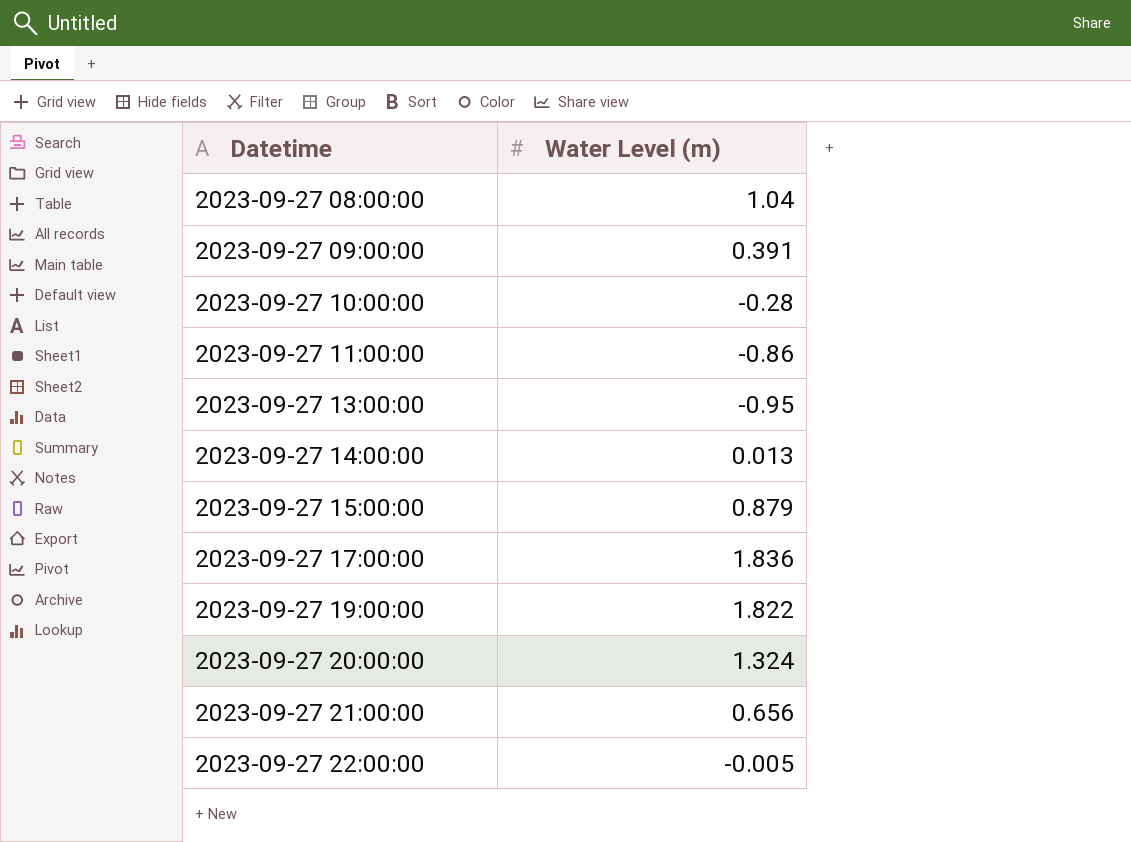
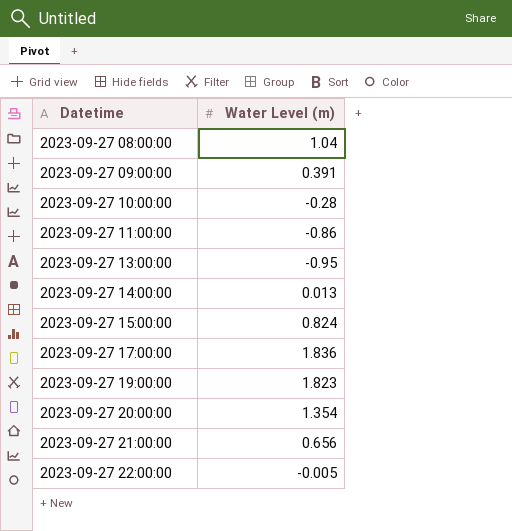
2023-09-27 15:00:00 | Water Level (m): 0.879 -> 0.824
2023-09-27 19:00:00 | Water Level (m): 1.822 -> 1.823
2023-09-27 20:00:00 | Water Level (m): 1.324 -> 1.354

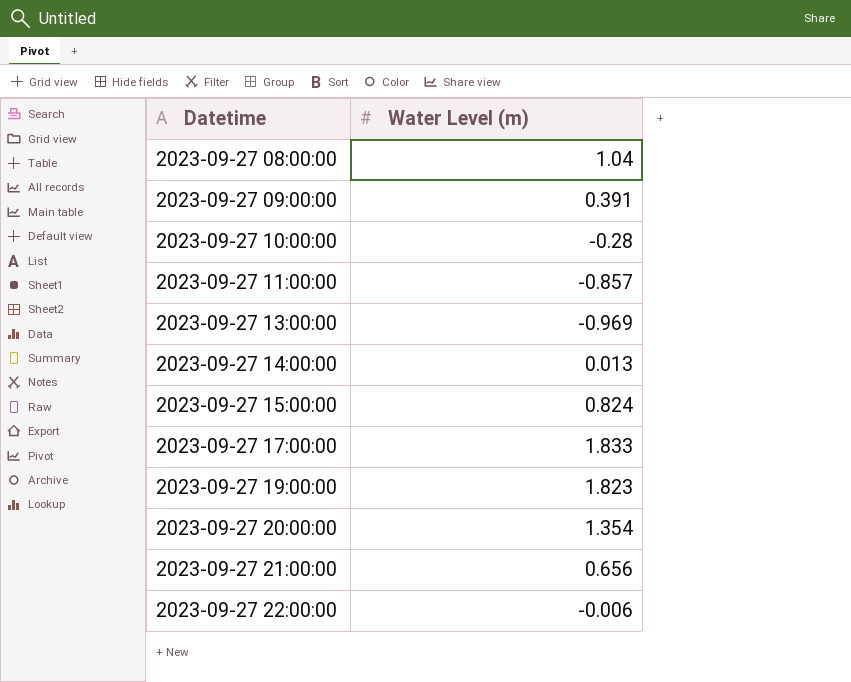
2023-09-27 11:00:00 | Water Level (m): -0.86 -> -0.857
2023-09-27 13:00:00 | Water Level (m): -0.95 -> -0.969
2023-09-27 17:00:00 | Water Level (m): 1.836 -> 1.833
2023-09-27 22:00:00 | Water Level (m): -0.005 -> -0.006

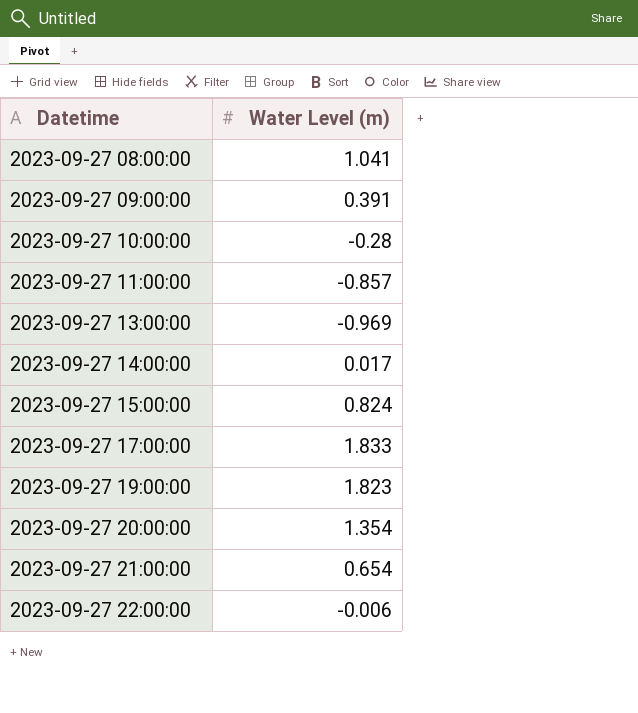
2023-09-27 08:00:00 | Water Level (m): 1.04 -> 1.041
2023-09-27 14:00:00 | Water Level (m): 0.013 -> 0.017
2023-09-27 21:00:00 | Water Level (m): 0.656 -> 0.654

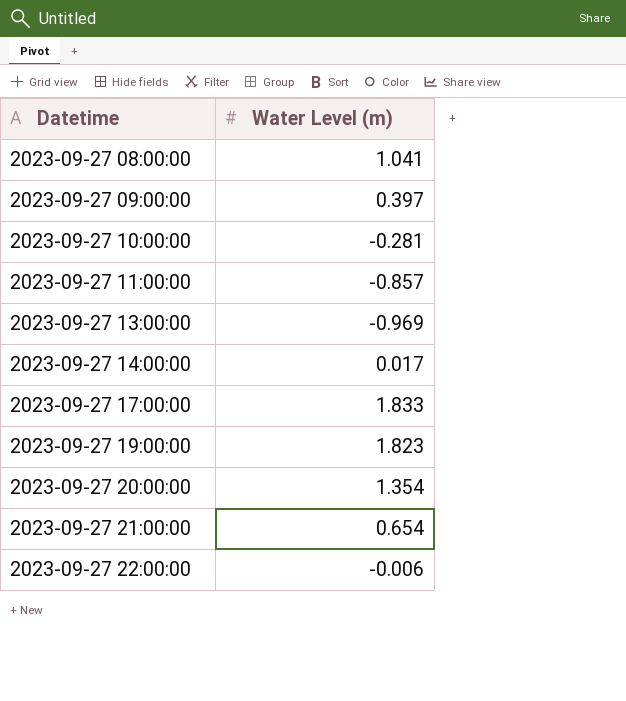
row 2023-09-27 15:00:00: 0.824 -> none
2023-09-27 09:00:00 | Water Level (m): 0.391 -> 0.397
2023-09-27 10:00:00 | Water Level (m): -0.28 -> -0.281

